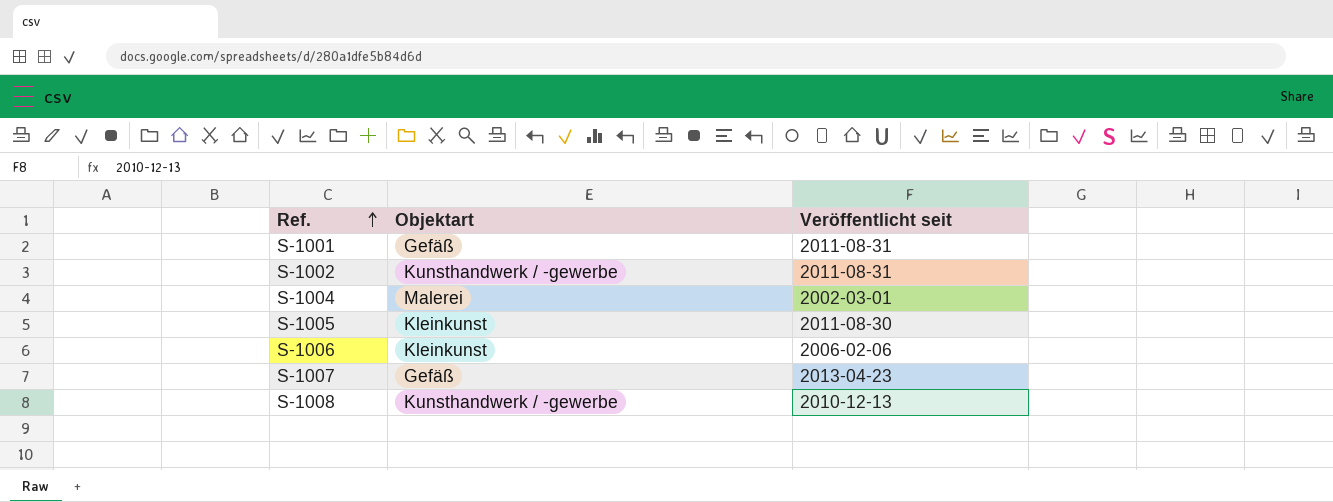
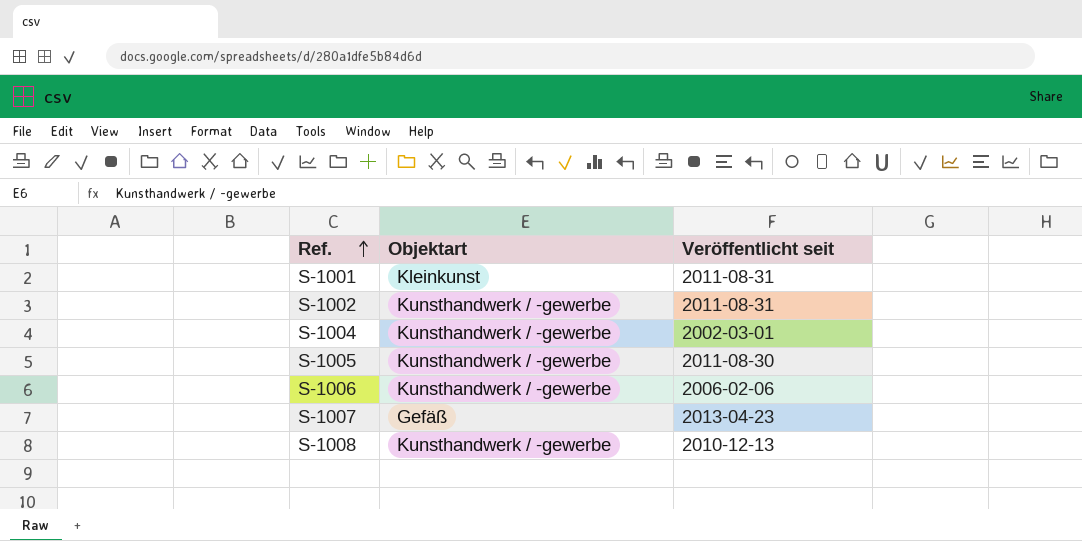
S-1001 | Objektart: Gefäß -> Kleinkunst
S-1004 | Objektart: Malerei -> Kunsthandwerk / -gewerbe
S-1005 | Objektart: Kleinkunst -> Kunsthandwerk / -gewerbe
S-1006 | Objektart: Kleinkunst -> Kunsthandwerk / -gewerbe

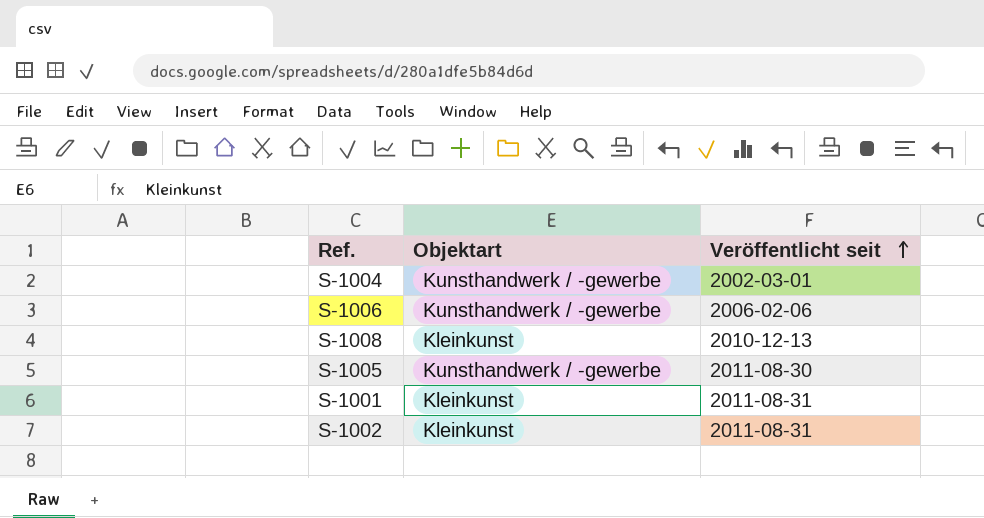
row order: Ref. ascending -> Veröffentlicht seit ascending
row S-1007: Gefäß | 2013-04-23 -> none
S-1008 | Objektart: Kunsthandwerk / -gewerbe -> Kleinkunst
S-1002 | Objektart: Kunsthandwerk / -gewerbe -> Kleinkunst

